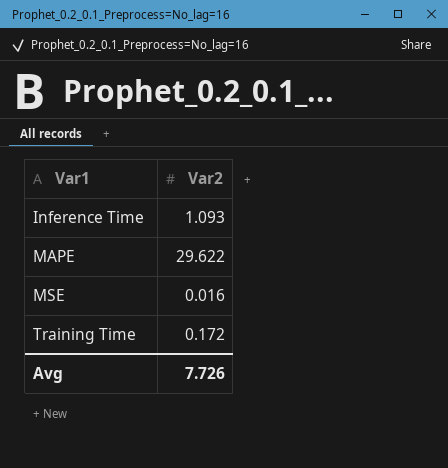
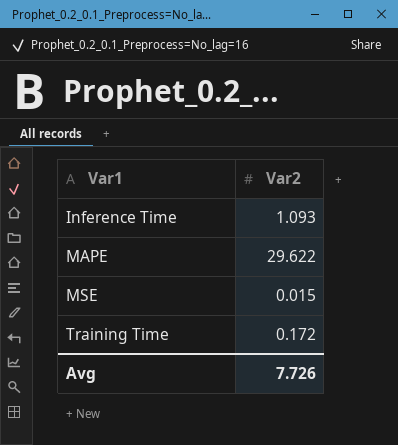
MSE | Var2: 0.016 -> 0.015

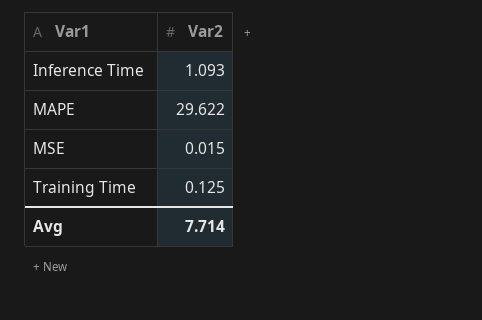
Training Time | Var2: 0.172 -> 0.125
Avg | Var2: 7.726 -> 7.714

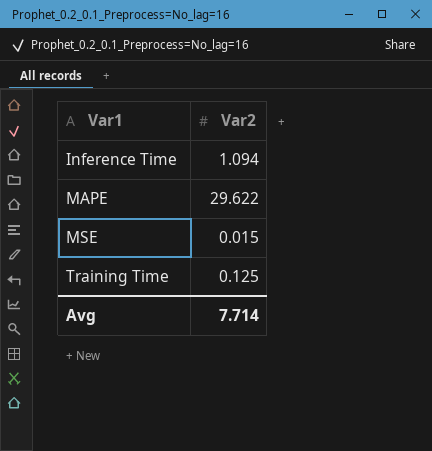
Inference Time | Var2: 1.093 -> 1.094

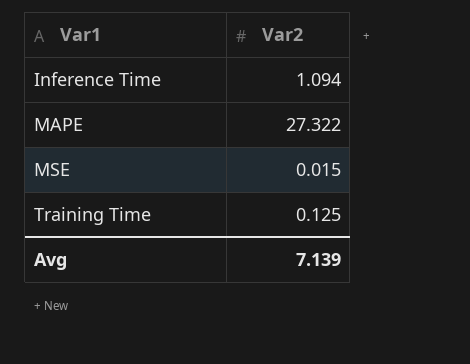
MAPE | Var2: 29.622 -> 27.322
Avg | Var2: 7.714 -> 7.139

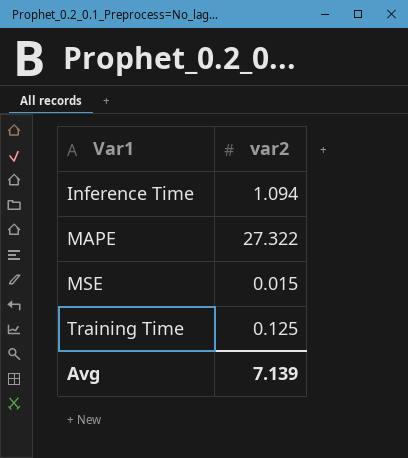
column name: Var2 -> var2

